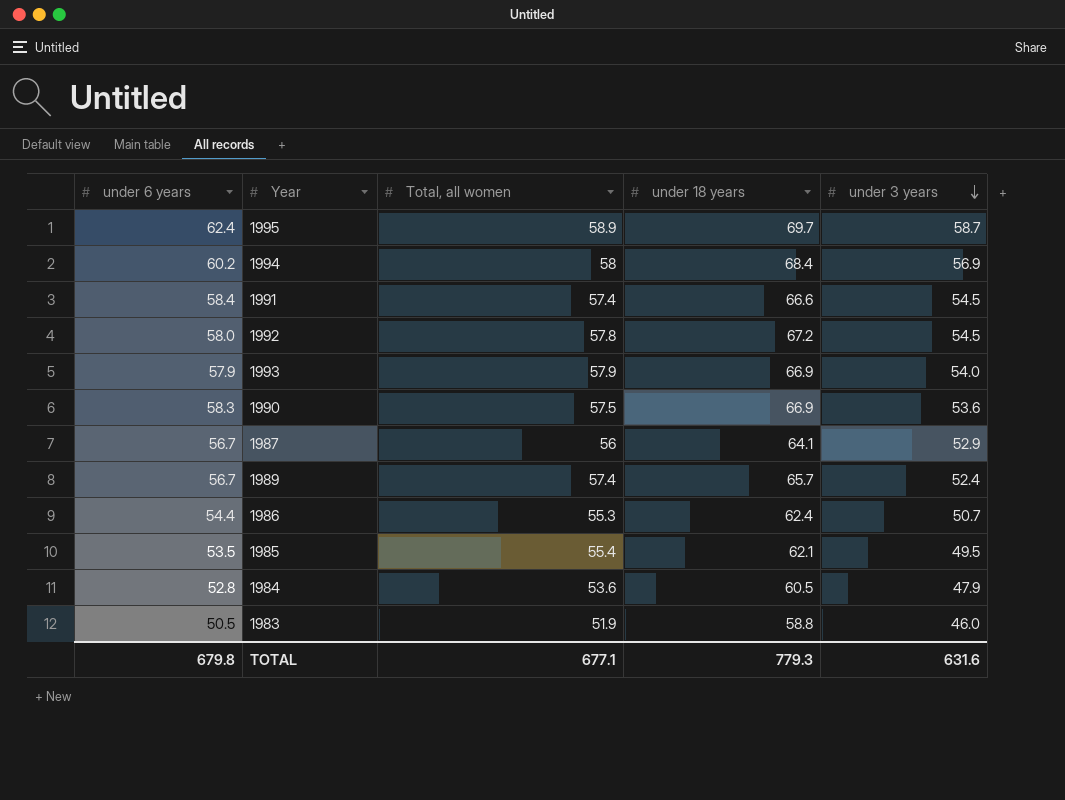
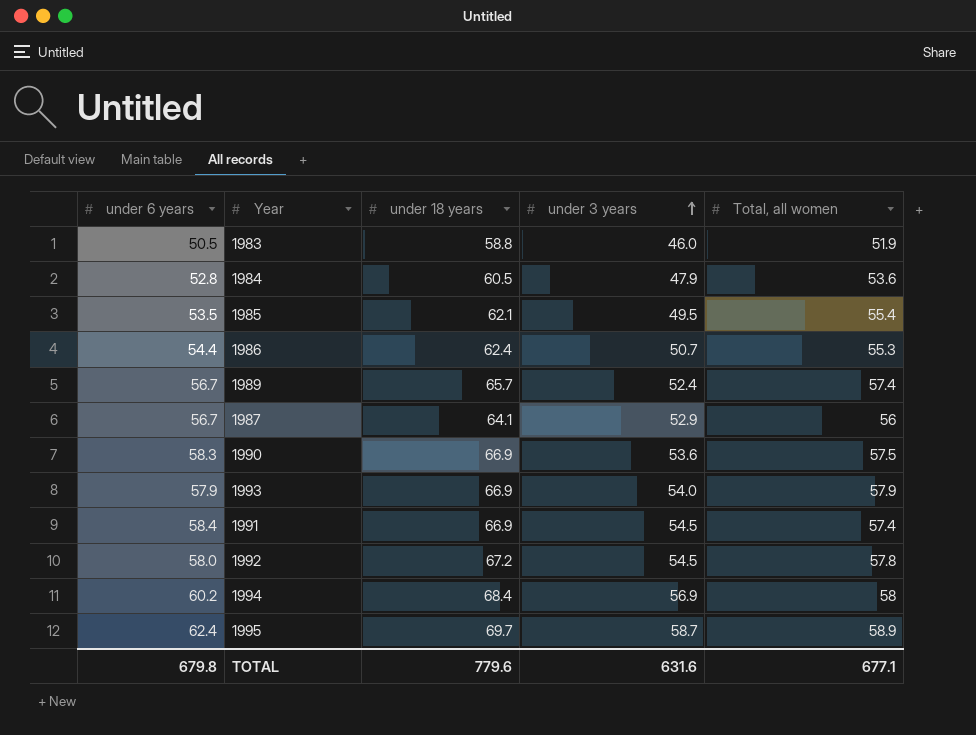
row order: under 3 years descending -> under 3 years ascending
column Total, all women | position: 3 -> 5
1991 | under 18 years: 66.6 -> 66.9
TOTAL | under 18 years: 779.3 -> 779.6

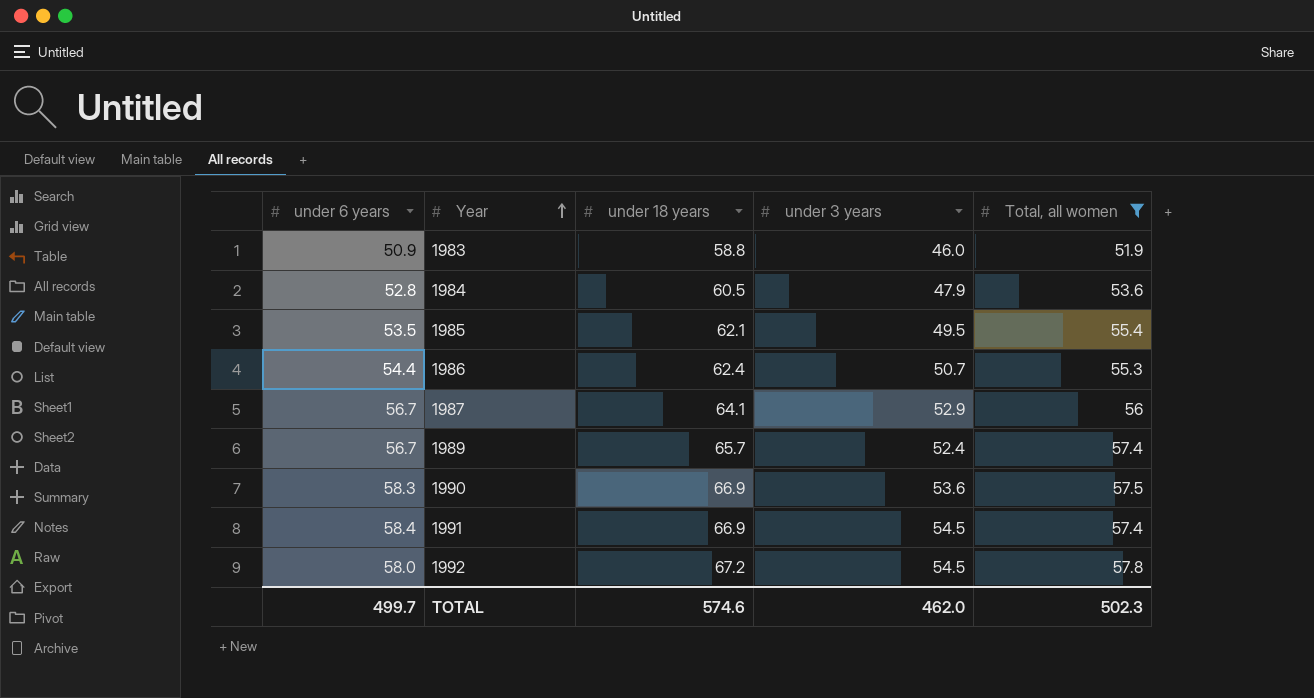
filter: none -> Total, all women <= 57.8
row order: under 3 years ascending -> Year ascending
1983 | under 6 years: 50.5 -> 50.9
TOTAL | under 6 years: 679.8 -> 499.7
TOTAL | under 18 years: 779.6 -> 574.6
TOTAL | under 3 years: 631.6 -> 462.0
TOTAL | Total, all women: 677.1 -> 502.3

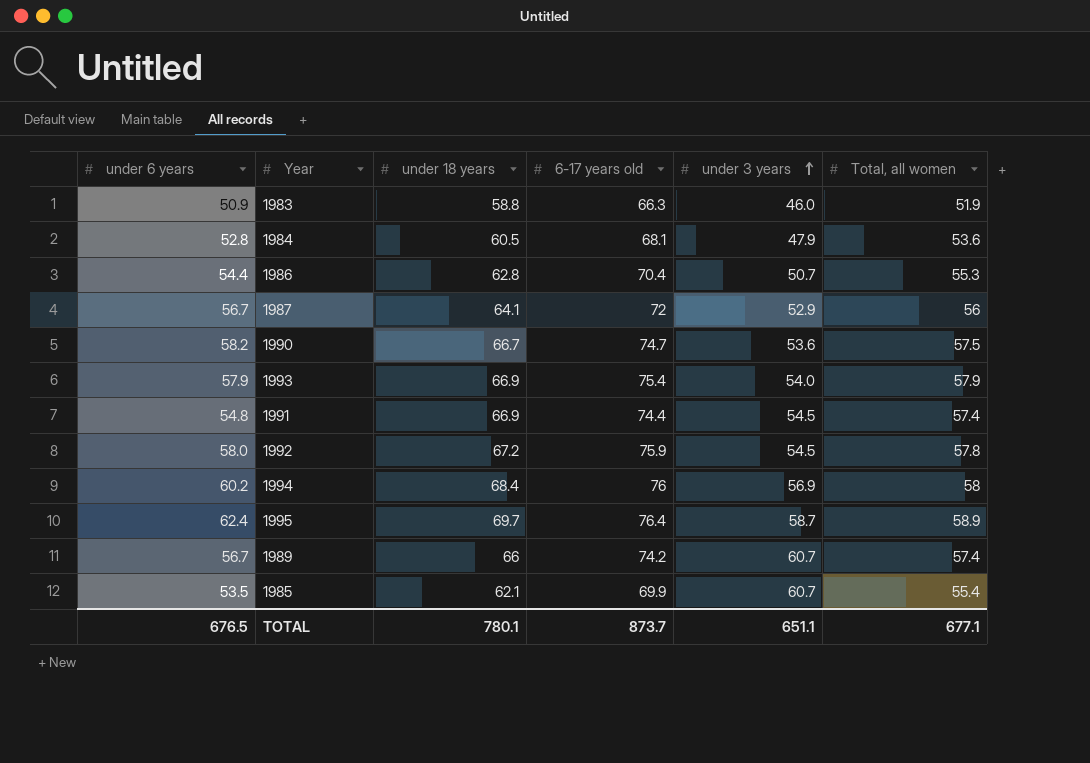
filter: Total, all women <= 57.8 -> none
row order: Year ascending -> under 3 years ascending
column 6-17 years old | position: none -> 4
1986 | under 18 years: 62.4 -> 62.8
1990 | under 6 years: 58.3 -> 58.2
1990 | under 18 years: 66.9 -> 66.7
1991 | under 6 years: 58.4 -> 54.8
1989 | under 18 years: 65.7 -> 66
1989 | under 3 years: 52.4 -> 60.7
1985 | under 3 years: 49.5 -> 60.7
TOTAL | under 6 years: 499.7 -> 676.5
TOTAL | under 18 years: 574.6 -> 780.1
TOTAL | under 3 years: 462.0 -> 651.1
TOTAL | Total, all women: 502.3 -> 677.1

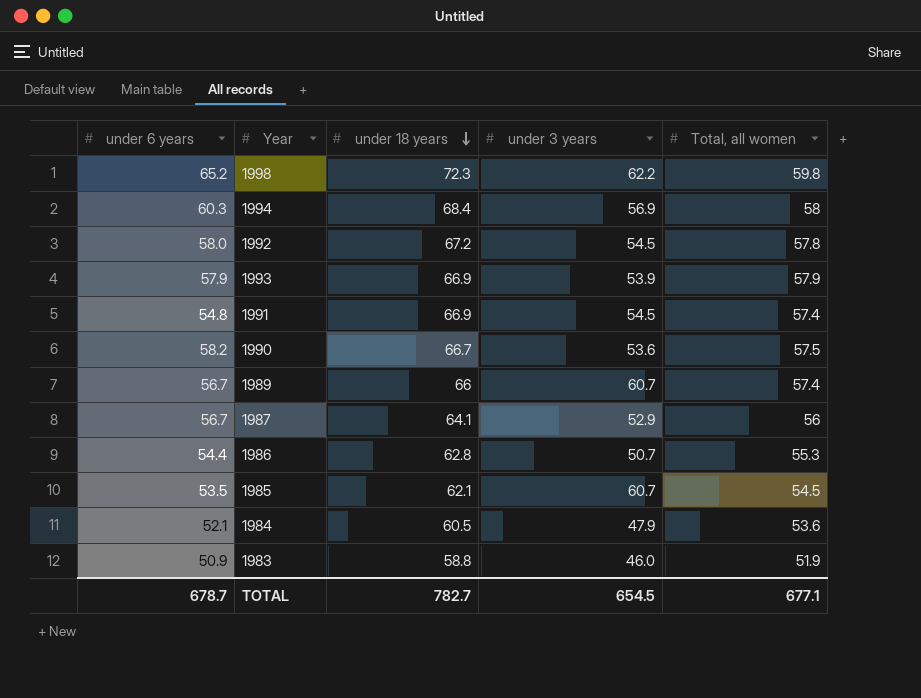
row order: under 3 years ascending -> under 18 years descending
column 6-17 years old | position: 4 -> none
row 1995: 62.4 | 69.7 | 76.4 | 58.7 | 58.9 -> none
row 1998: none -> 65.2 | 72.3 | 62.2 | 59.8
1994 | under 6 years: 60.2 -> 60.3
1993 | under 3 years: 54.0 -> 53.9
1985 | Total, all women: 55.4 -> 54.5
1984 | under 6 years: 52.8 -> 52.1
TOTAL | under 6 years: 676.5 -> 678.7
TOTAL | under 18 years: 780.1 -> 782.7
TOTAL | under 3 years: 651.1 -> 654.5

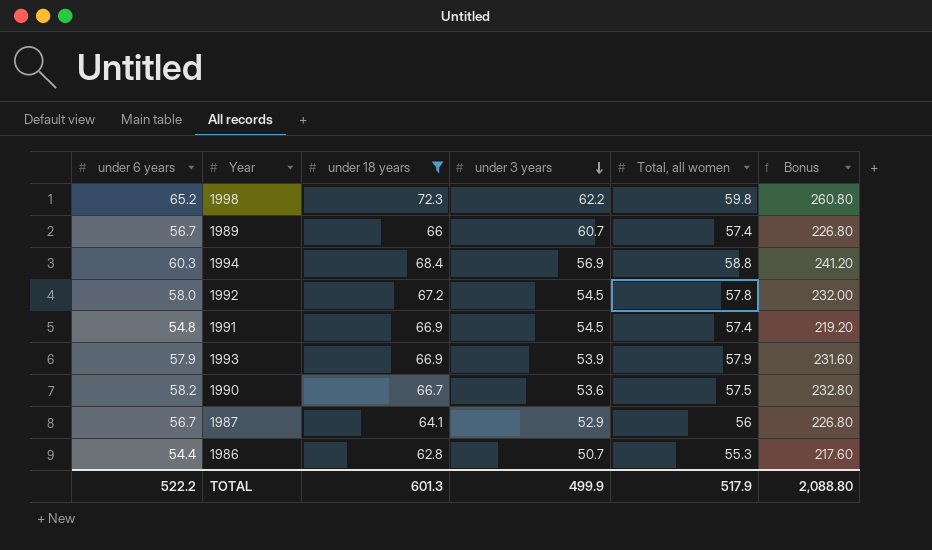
filter: none -> under 18 years >= 62.8
row order: under 18 years descending -> under 3 years descending
column Bonus | formula: none -> [under 6 years] * 4
1994 | Total, all women: 58 -> 58.8
TOTAL | under 6 years: 678.7 -> 522.2
TOTAL | under 18 years: 782.7 -> 601.3
TOTAL | under 3 years: 654.5 -> 499.9
TOTAL | Total, all women: 677.1 -> 517.9

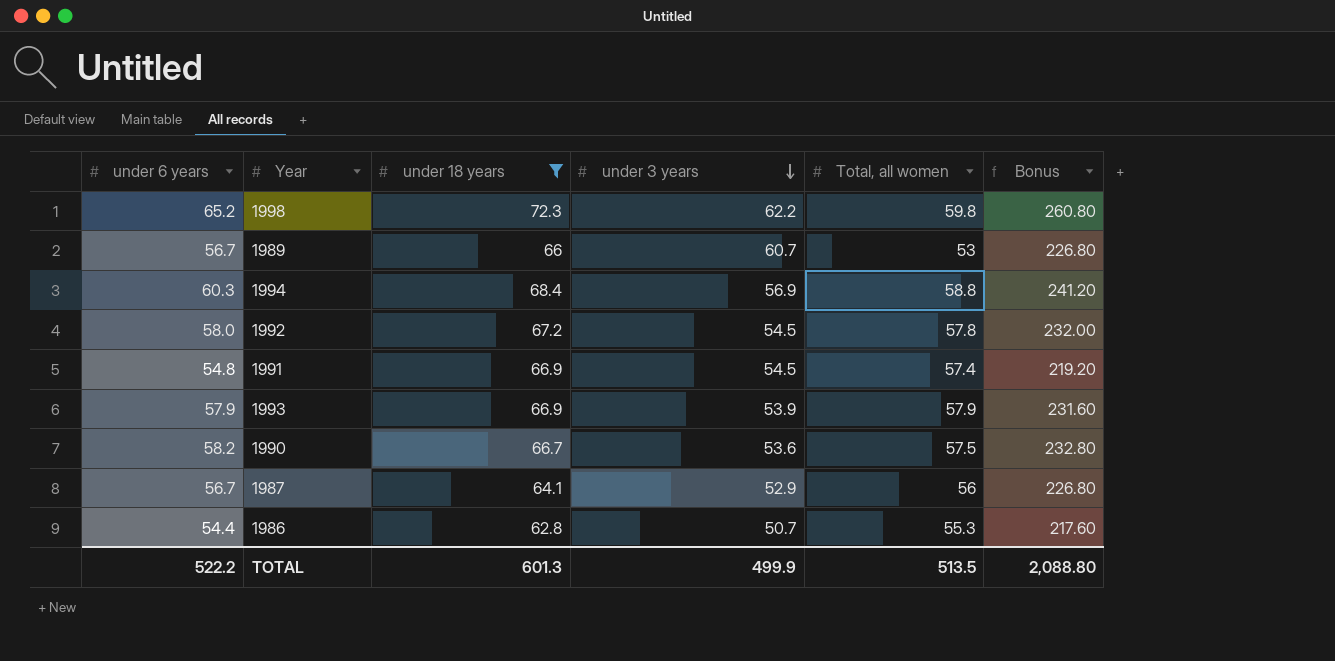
1989 | Total, all women: 57.4 -> 53
TOTAL | Total, all women: 517.9 -> 513.5

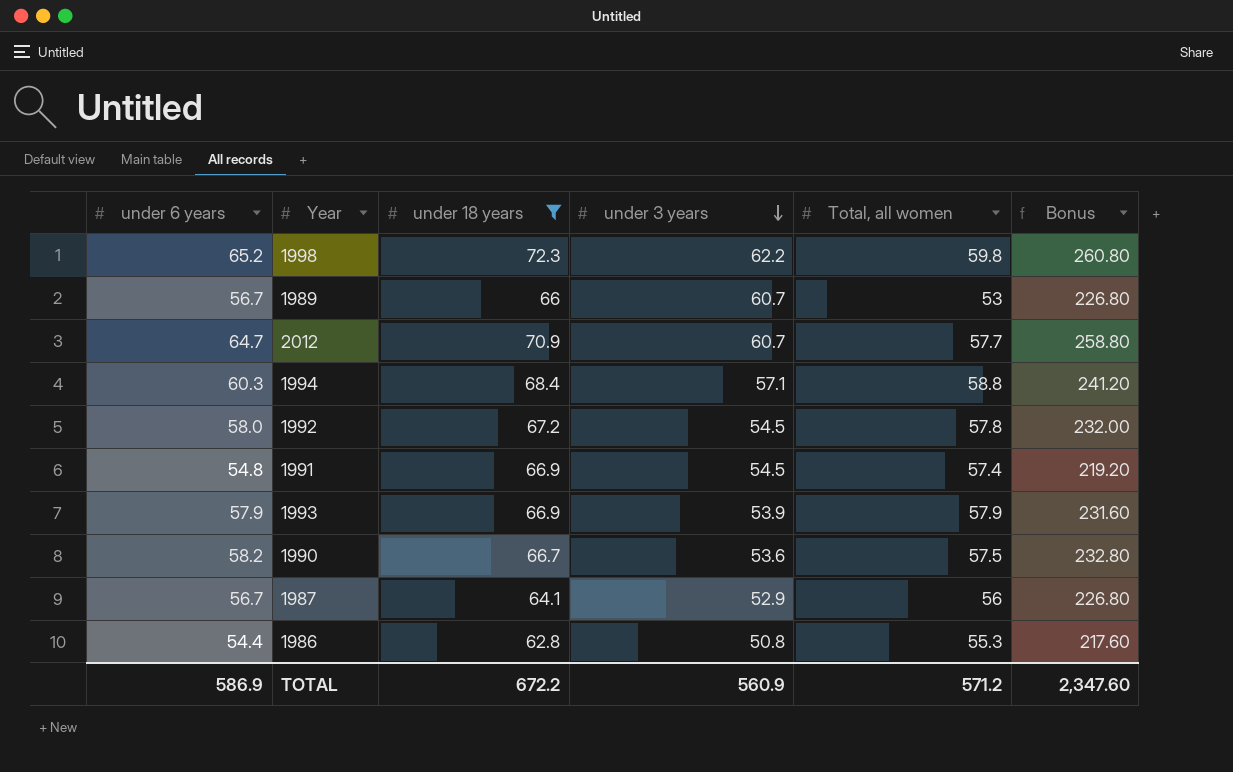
row 2012: none -> 64.7 | 70.9 | 60.7 | 57.7 | 258.80
1994 | under 3 years: 56.9 -> 57.1
1986 | under 3 years: 50.7 -> 50.8
TOTAL | under 6 years: 522.2 -> 586.9
TOTAL | under 18 years: 601.3 -> 672.2
TOTAL | under 3 years: 499.9 -> 560.9
TOTAL | Total, all women: 513.5 -> 571.2
TOTAL | Bonus: 2,088.80 -> 2,347.60

